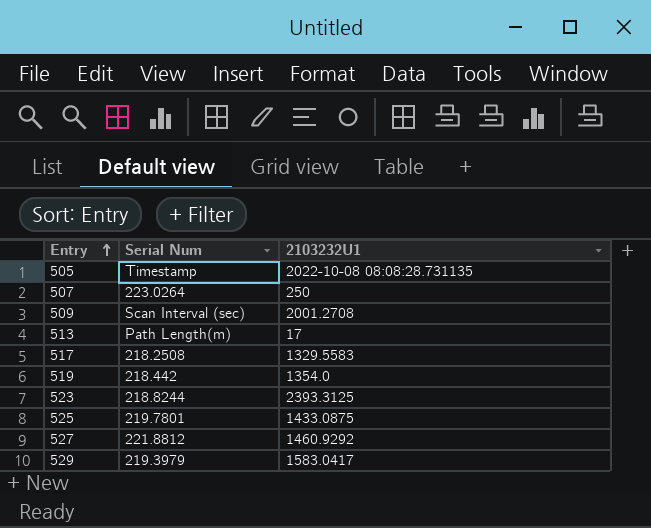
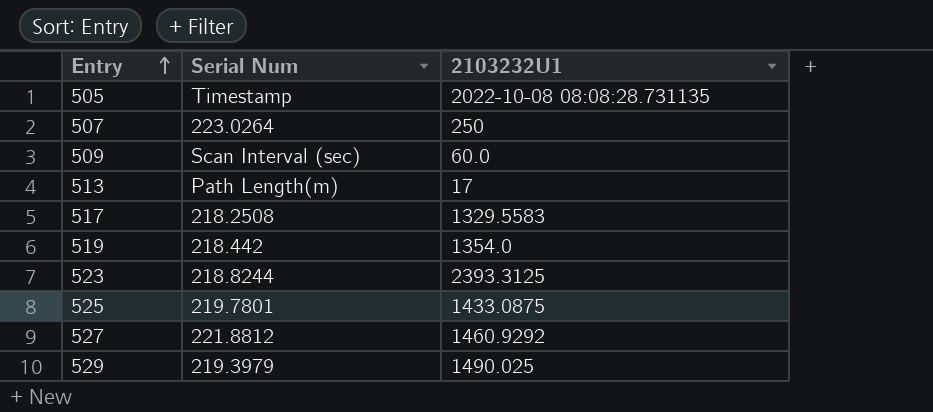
509 | 2103232U1: 2001.2708 -> 60.0
529 | 2103232U1: 1583.0417 -> 1490.025

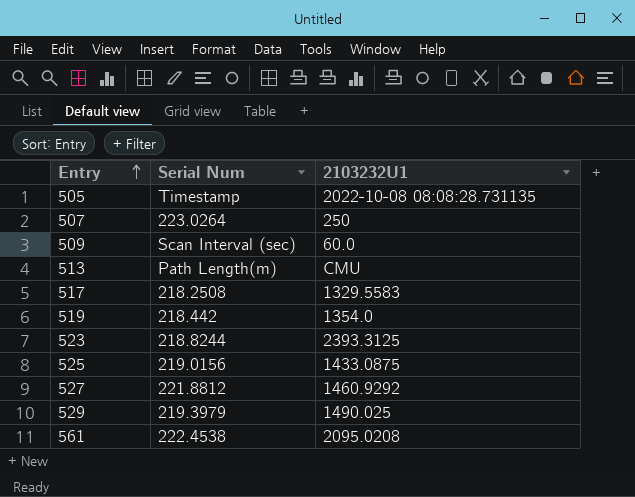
513 | 2103232U1: 17 -> CMU
525 | Serial Num: 219.7801 -> 219.0156
row 561: none -> 222.4538 | 2095.0208

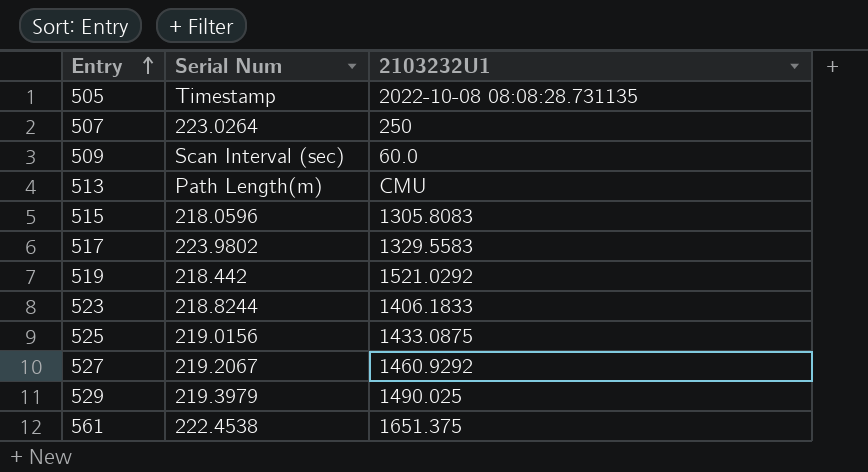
row 515: none -> 218.0596 | 1305.8083
517 | Serial Num: 218.2508 -> 223.9802
519 | 2103232U1: 1354.0 -> 1521.0292
523 | 2103232U1: 2393.3125 -> 1406.1833
527 | Serial Num: 221.8812 -> 219.2067
561 | 2103232U1: 2095.0208 -> 1651.375

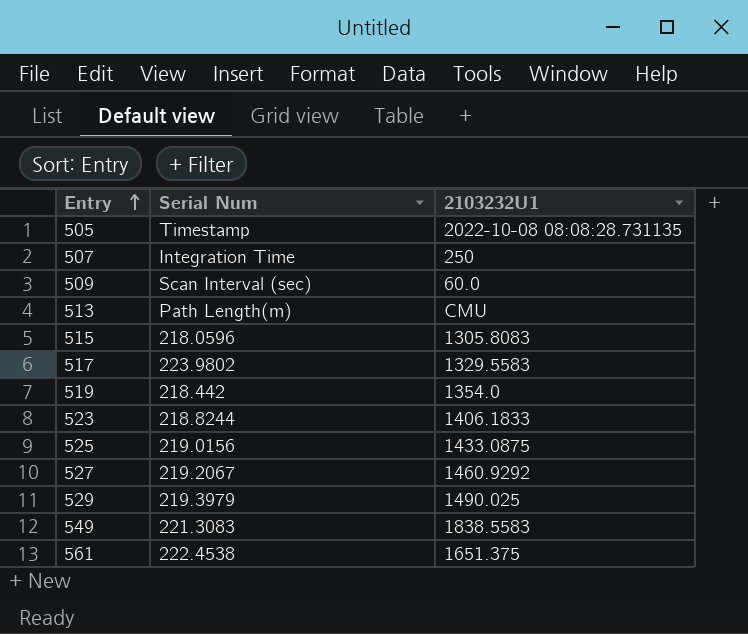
507 | Serial Num: 223.0264 -> Integration Time
519 | 2103232U1: 1521.0292 -> 1354.0
row 549: none -> 221.3083 | 1838.5583

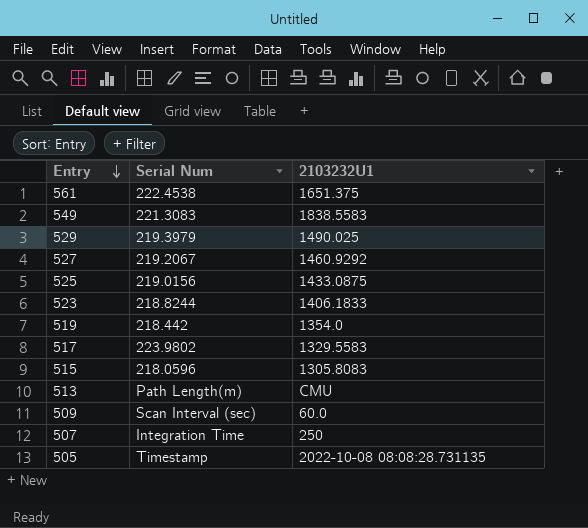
row order: Entry ascending -> Entry descending

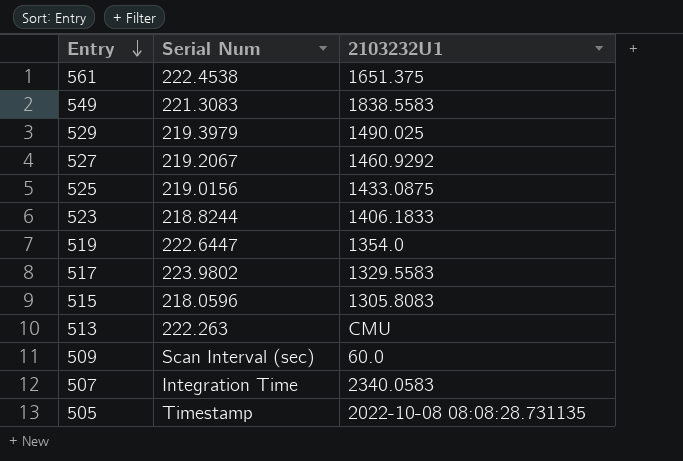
519 | Serial Num: 218.442 -> 222.6447
513 | Serial Num: Path Length(m) -> 222.263
507 | 2103232U1: 250 -> 2340.0583

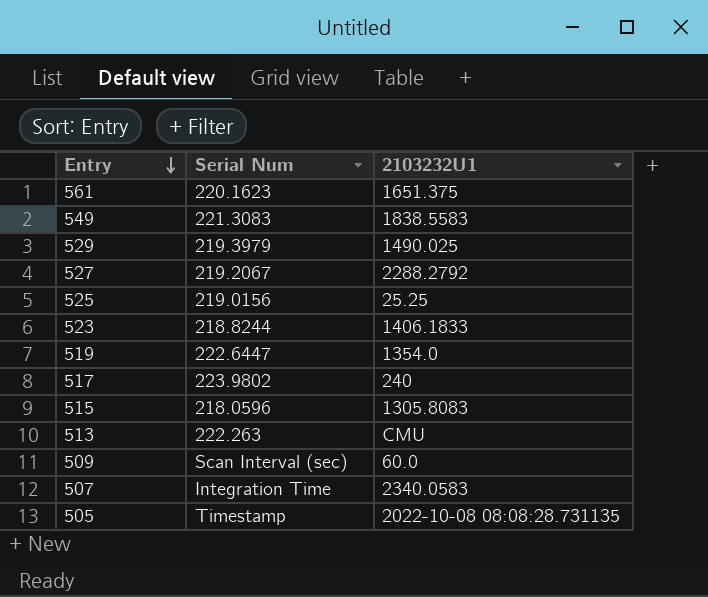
561 | Serial Num: 222.4538 -> 220.1623
527 | 2103232U1: 1460.9292 -> 2288.2792
525 | 2103232U1: 1433.0875 -> 25.25
517 | 2103232U1: 1329.5583 -> 240

